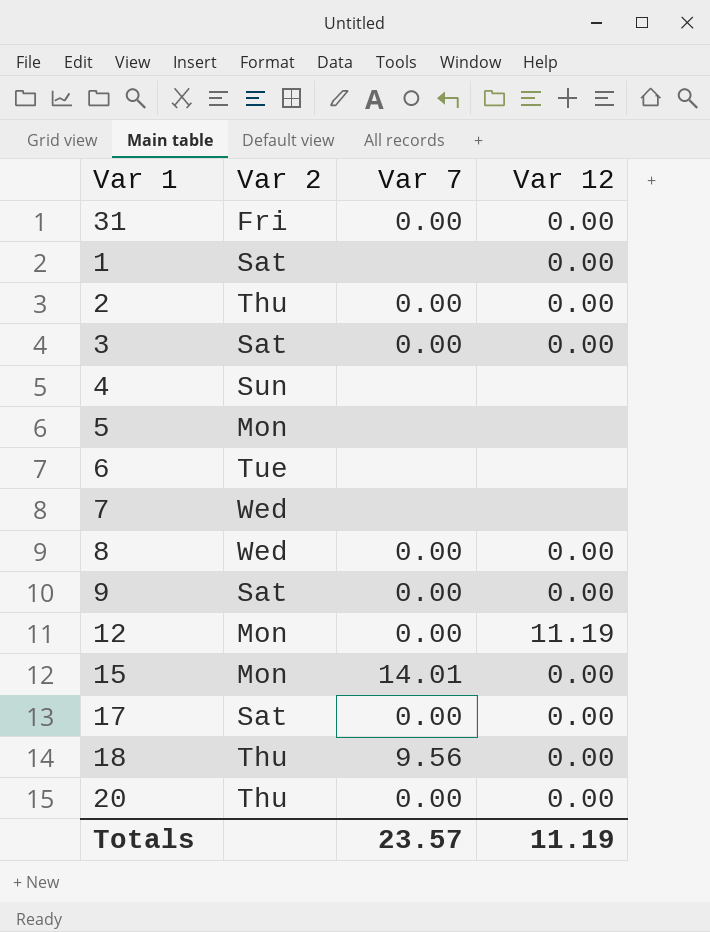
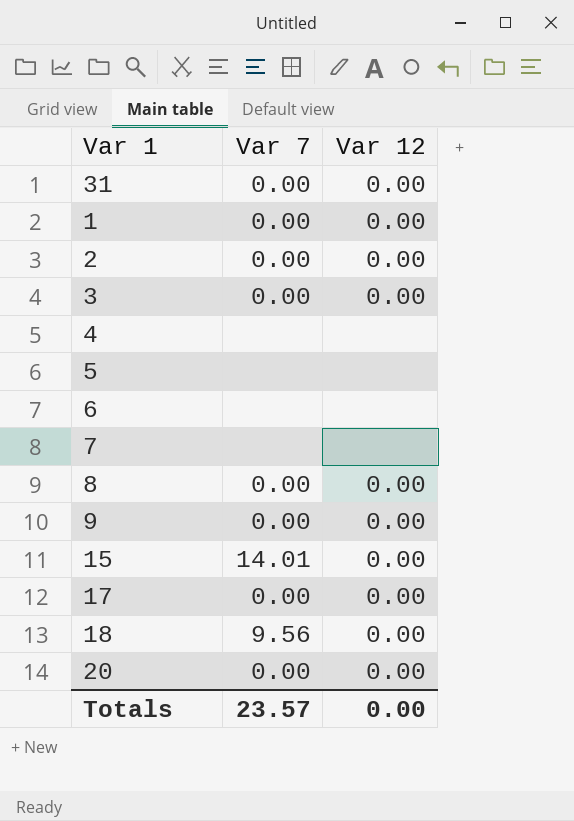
column Var 2 | position: 2 -> none
row 12: Mon | 0.00 | 11.19 -> none
1 | Var 7: none -> 0.00
Totals | Var 12: 11.19 -> 0.00

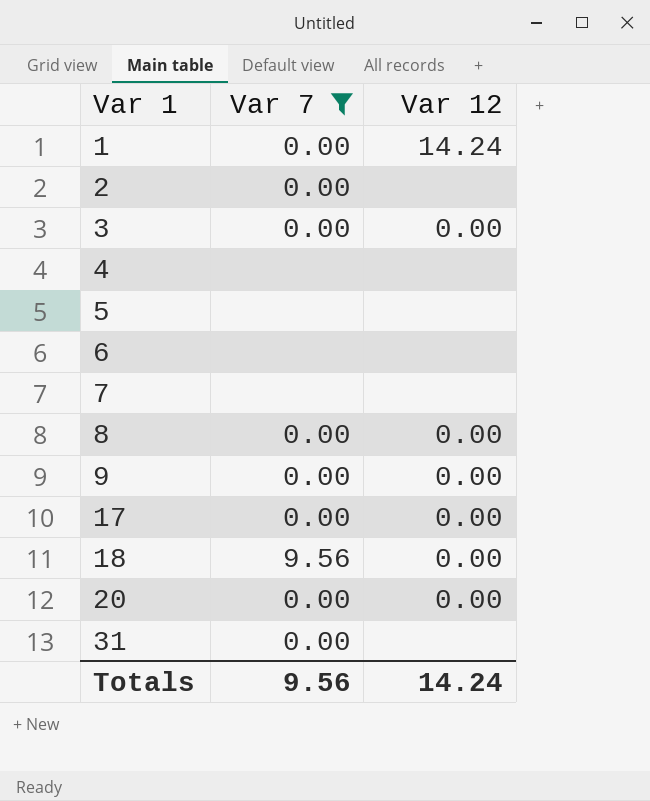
filter: none -> Var 7 != 14.01
row order: none -> Var 1 ascending
1 | Var 12: 0.00 -> 14.24
2 | Var 12: 0.00 -> none
31 | Var 12: 0.00 -> none
Totals | Var 7: 23.57 -> 9.56
Totals | Var 12: 0.00 -> 14.24

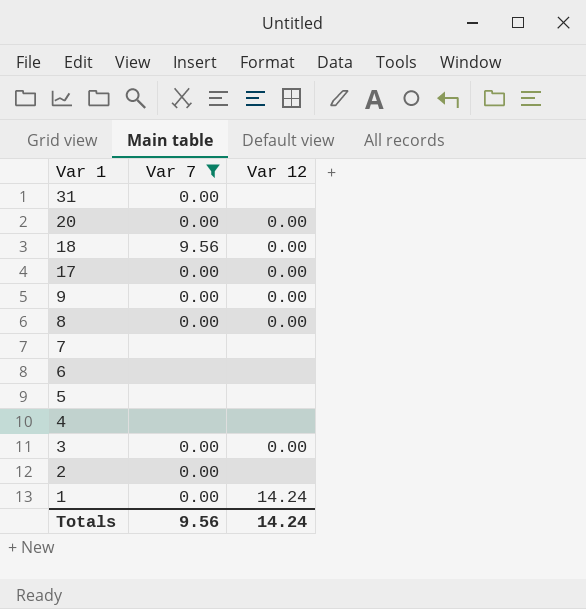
row order: Var 1 ascending -> Var 1 descending

